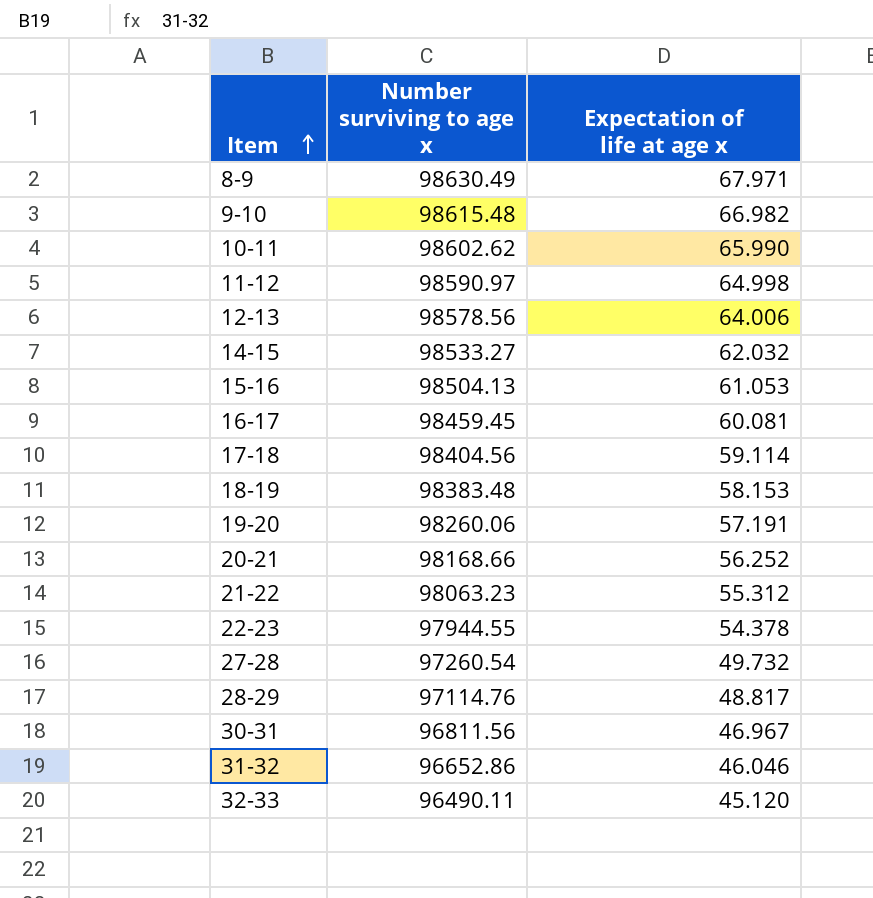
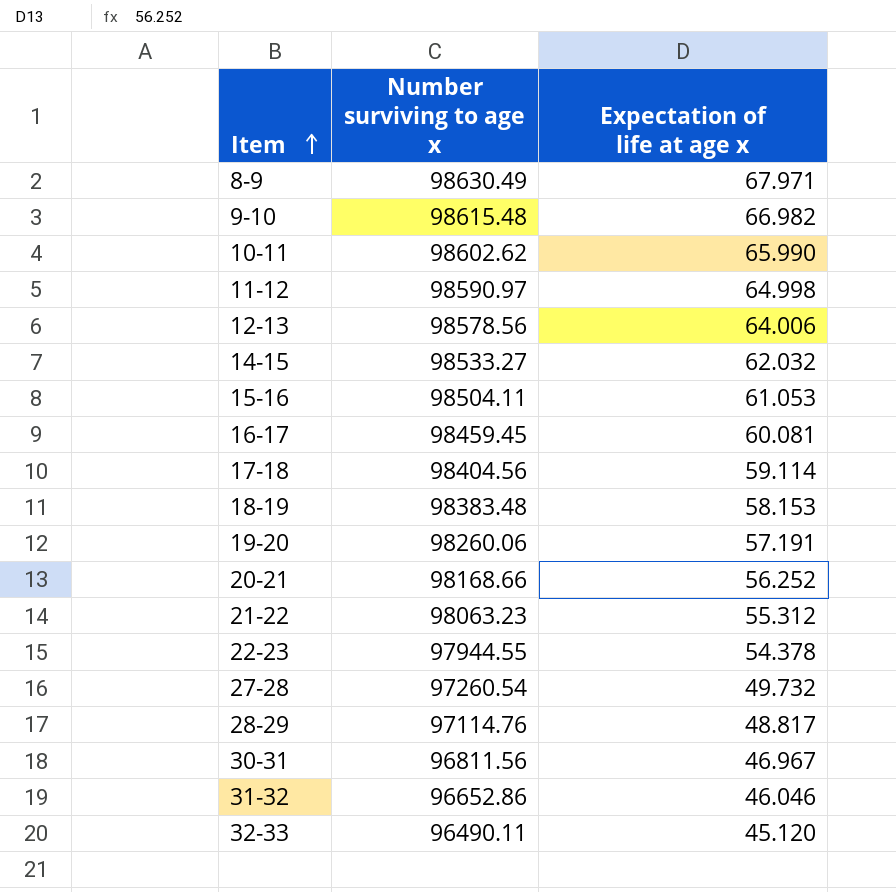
15-16 | Number surviving to age x: 98504.13 -> 98504.11

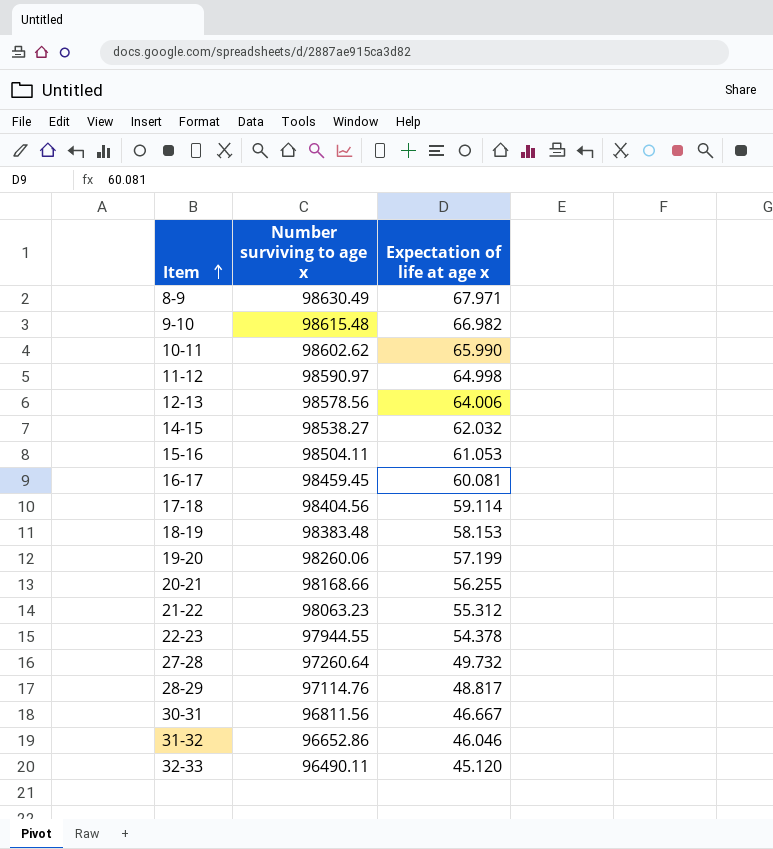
14-15 | Number surviving to age x: 98533.27 -> 98538.27
19-20 | Expectation of life at age x: 57.191 -> 57.199
20-21 | Expectation of life at age x: 56.252 -> 56.255
27-28 | Number surviving to age x: 97260.54 -> 97260.64
30-31 | Expectation of life at age x: 46.967 -> 46.667

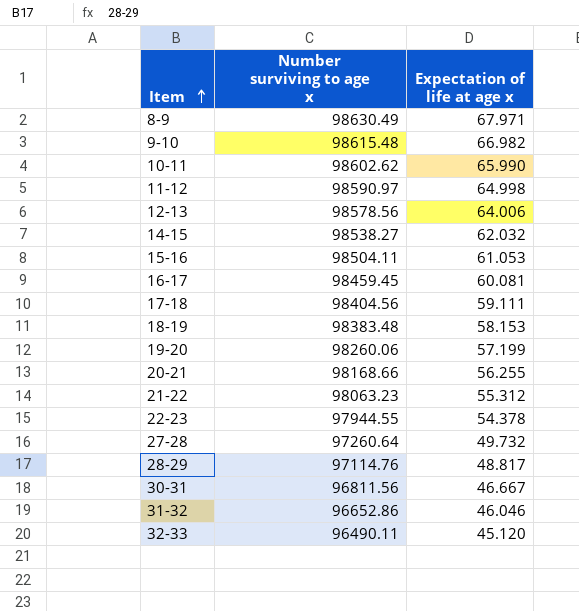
17-18 | Expectation of life at age x: 59.114 -> 59.111

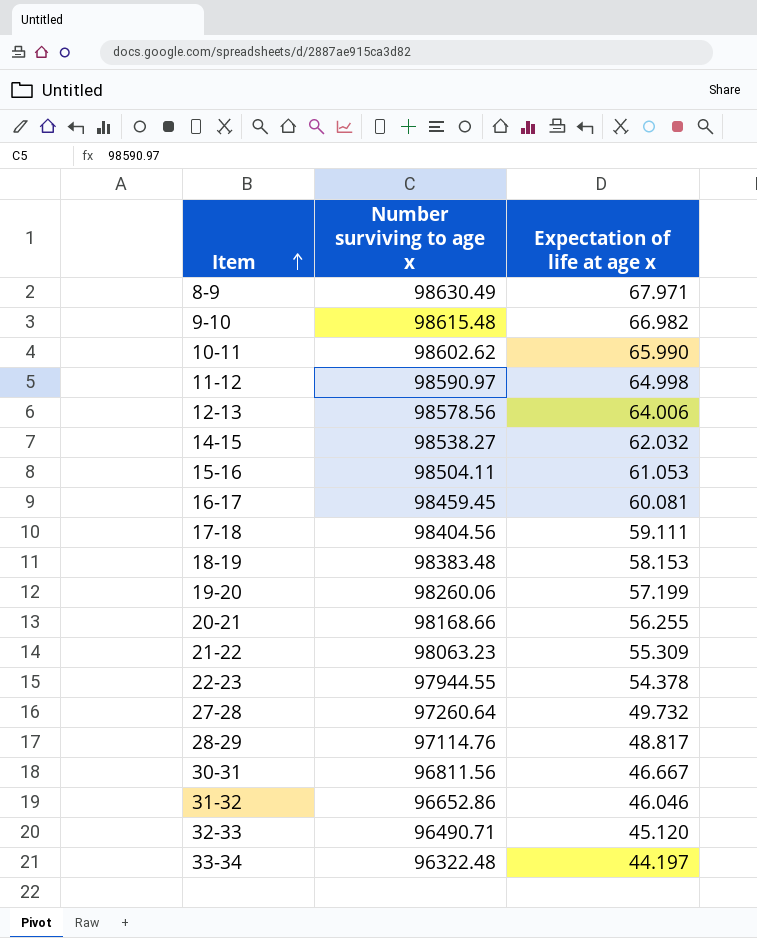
21-22 | Expectation of life at age x: 55.312 -> 55.309
32-33 | Number surviving to age x: 96490.11 -> 96490.71
row 33-34: none -> 96322.48 | 44.197

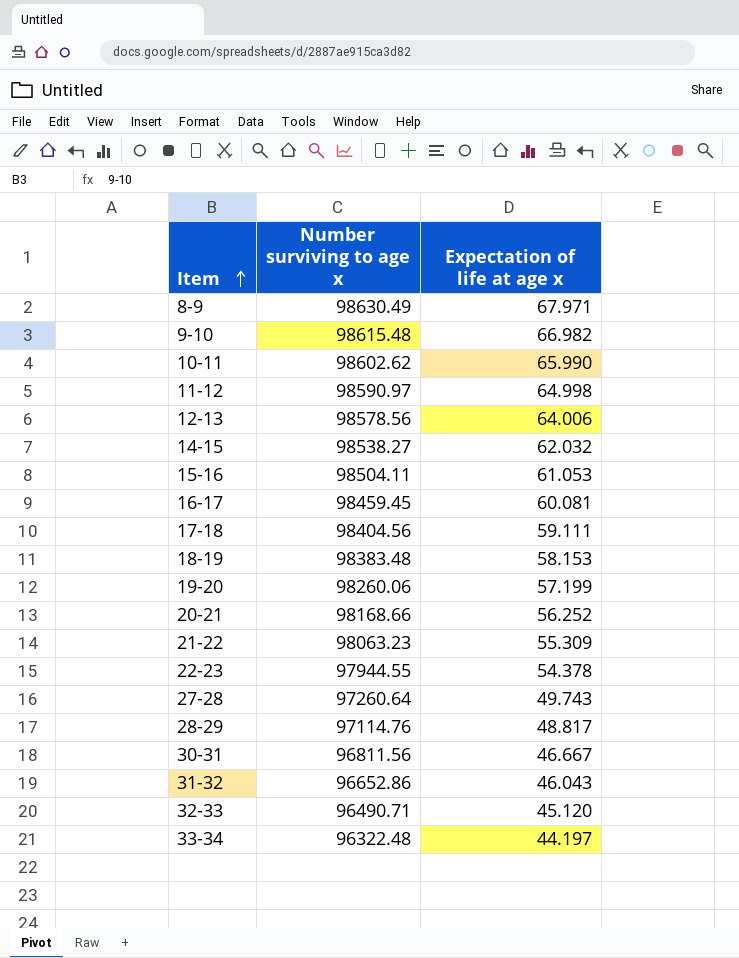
20-21 | Expectation of life at age x: 56.255 -> 56.252
27-28 | Expectation of life at age x: 49.732 -> 49.743
31-32 | Expectation of life at age x: 46.046 -> 46.043

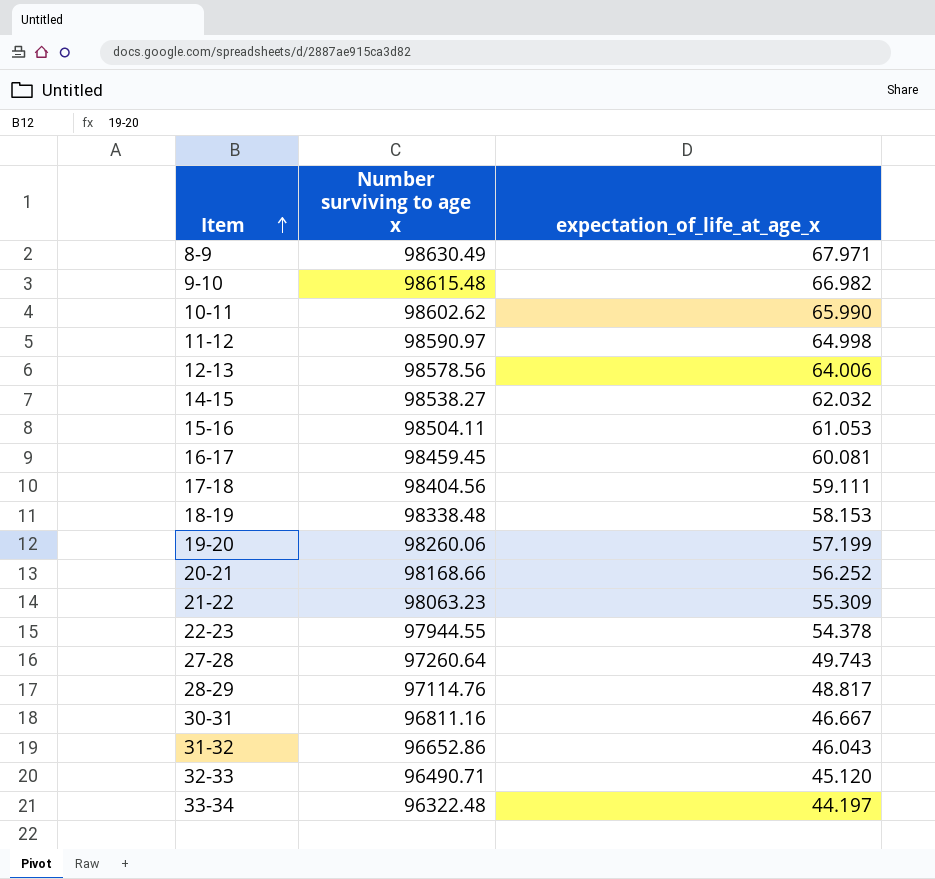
column name: Expectation of life at age x -> expectation_of_life_at_age_x
18-19 | Number surviving to age x: 98383.48 -> 98338.48
30-31 | Number surviving to age x: 96811.56 -> 96811.16

